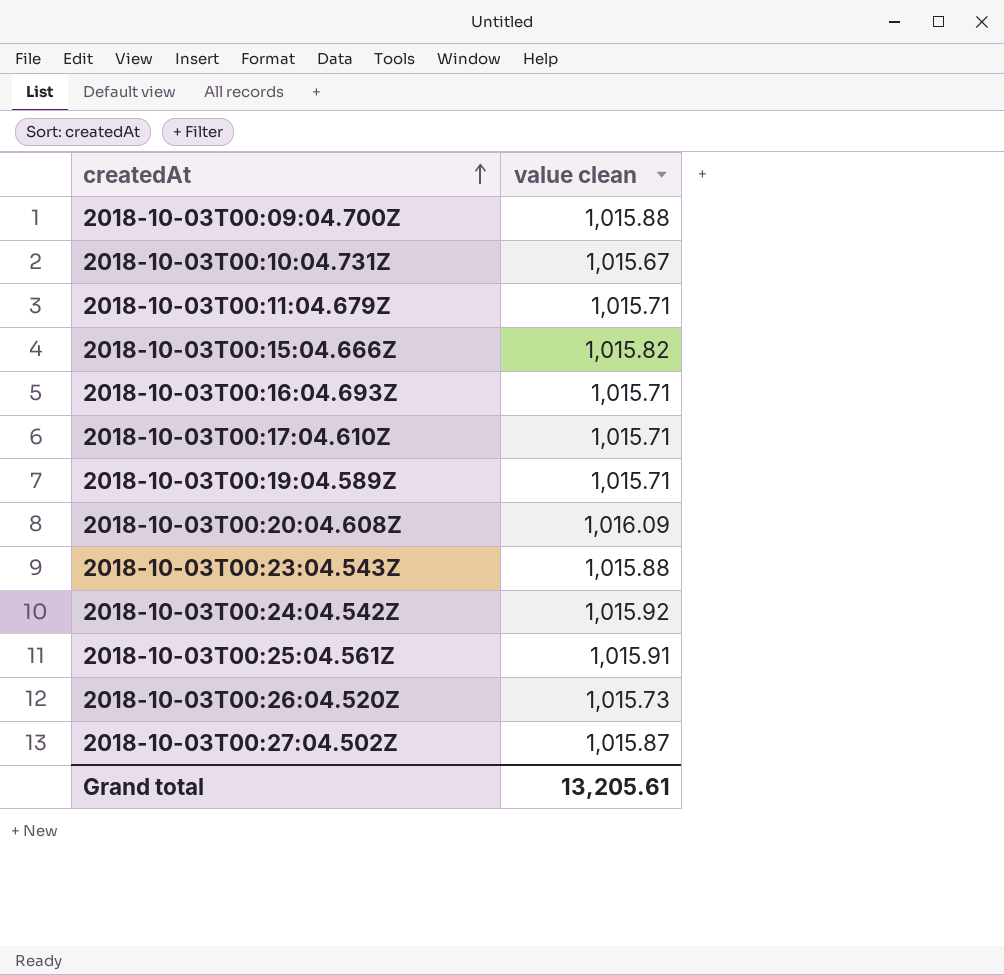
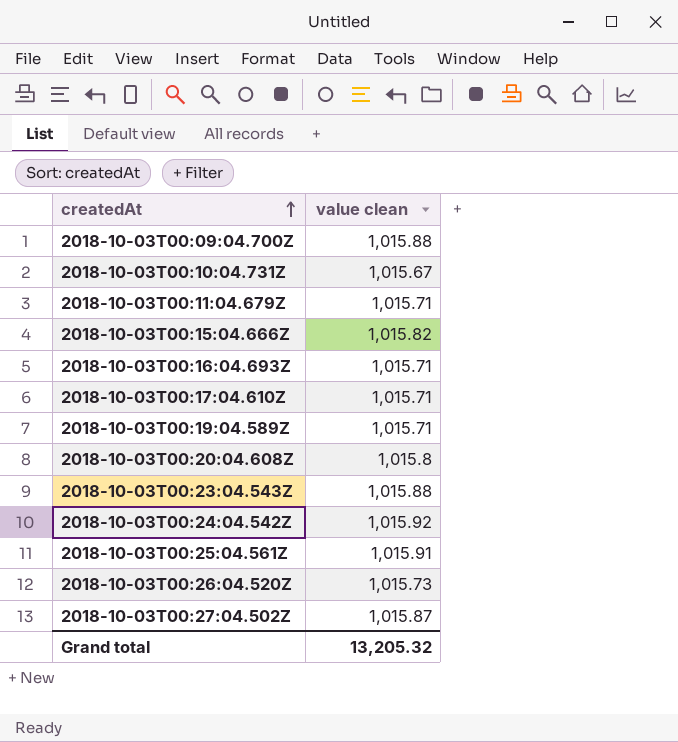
2018-10-03T00:20:04.608Z | value clean: 1,016.09 -> 1,015.8
Grand total | value clean: 13,205.61 -> 13,205.32

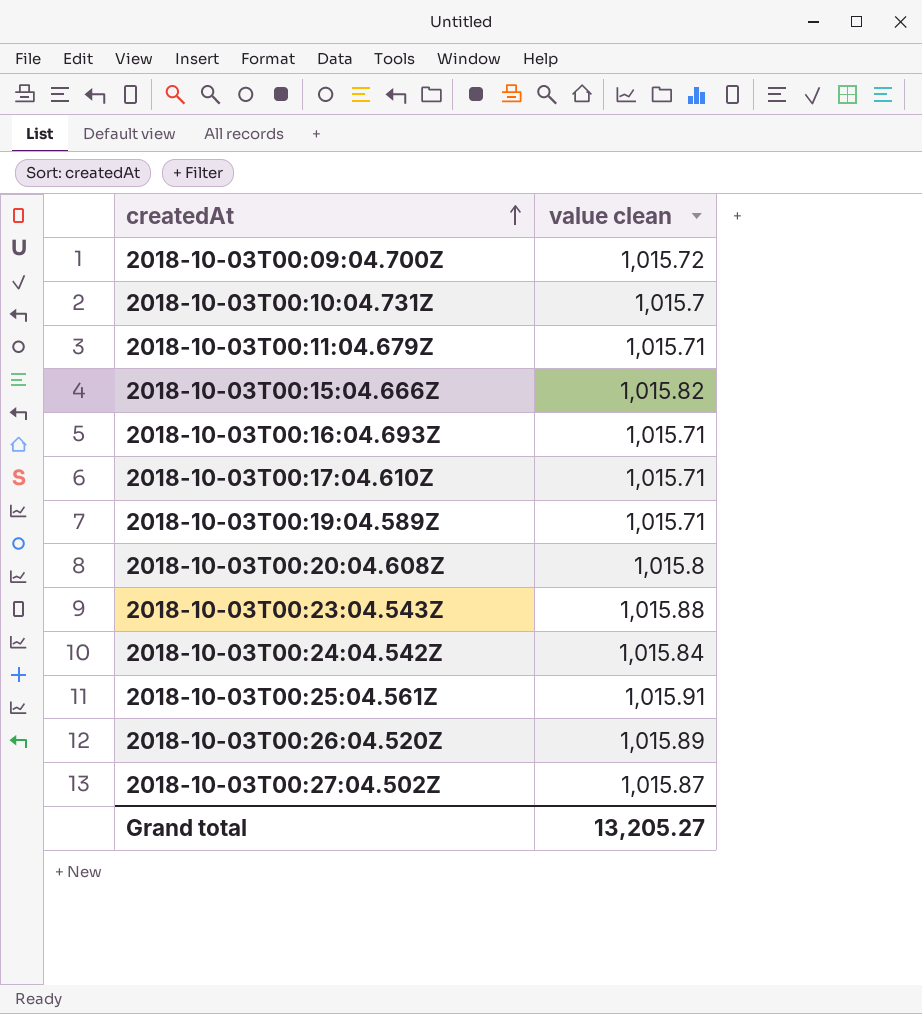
2018-10-03T00:09:04.700Z | value clean: 1,015.88 -> 1,015.72
2018-10-03T00:10:04.731Z | value clean: 1,015.67 -> 1,015.7
2018-10-03T00:24:04.542Z | value clean: 1,015.92 -> 1,015.84
2018-10-03T00:26:04.520Z | value clean: 1,015.73 -> 1,015.89
Grand total | value clean: 13,205.32 -> 13,205.27

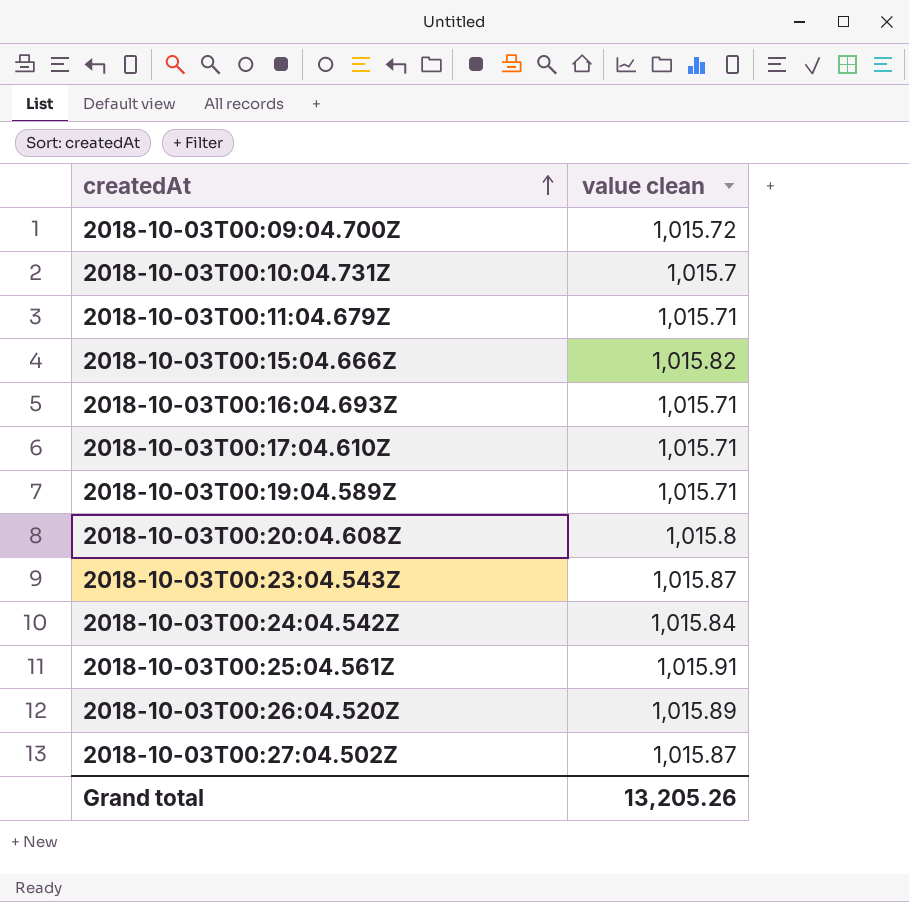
2018-10-03T00:23:04.543Z | value clean: 1,015.88 -> 1,015.87
Grand total | value clean: 13,205.27 -> 13,205.26

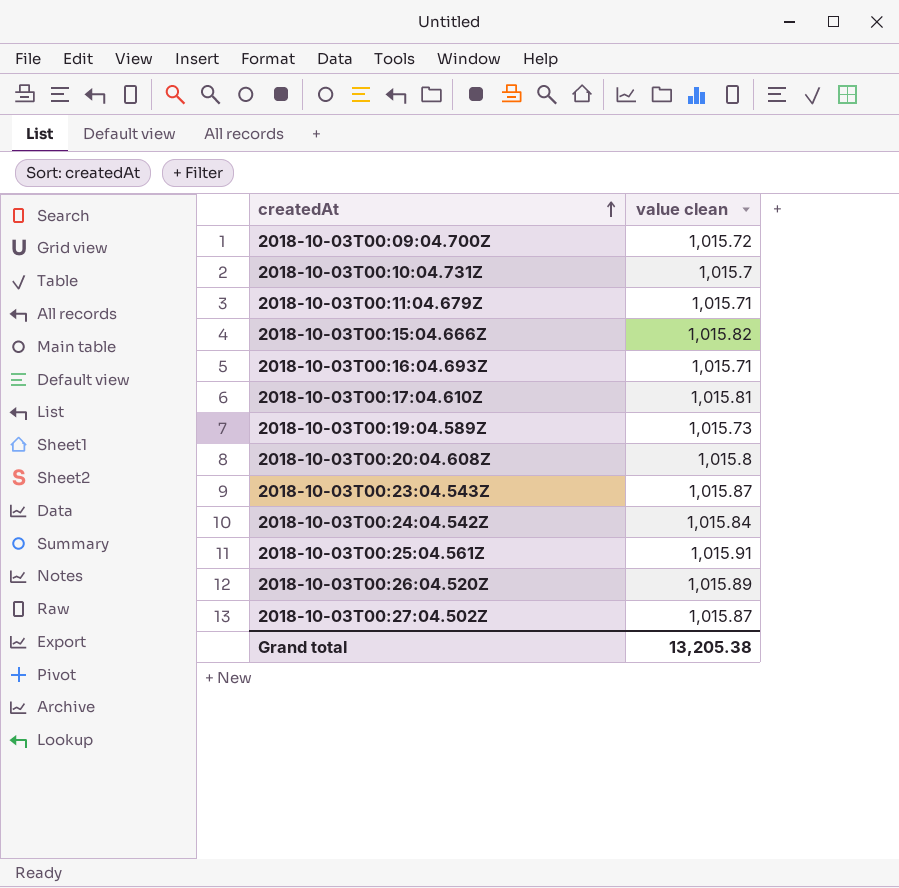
2018-10-03T00:17:04.610Z | value clean: 1,015.71 -> 1,015.81
2018-10-03T00:19:04.589Z | value clean: 1,015.71 -> 1,015.73
Grand total | value clean: 13,205.26 -> 13,205.38

